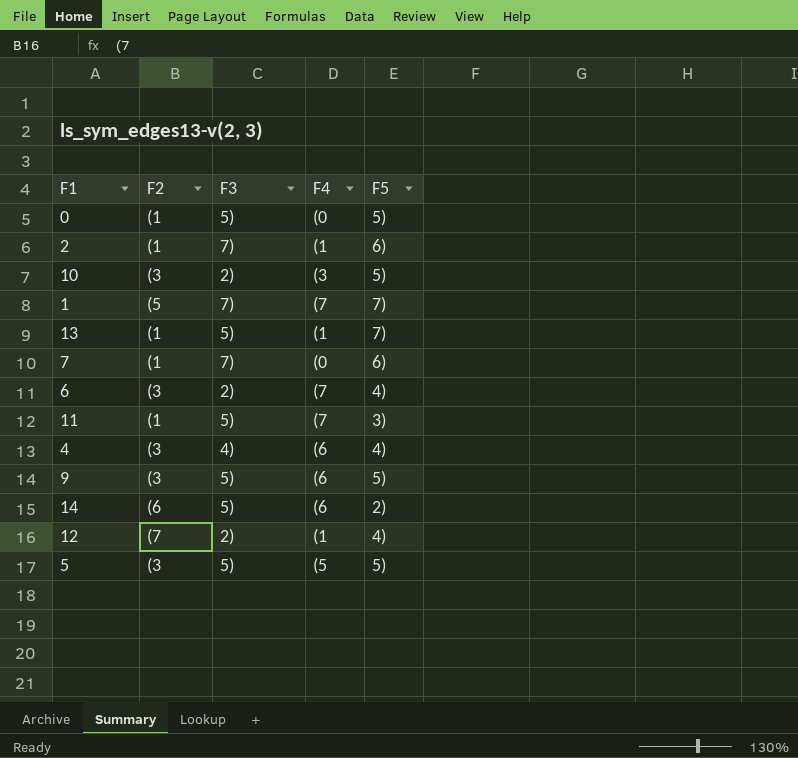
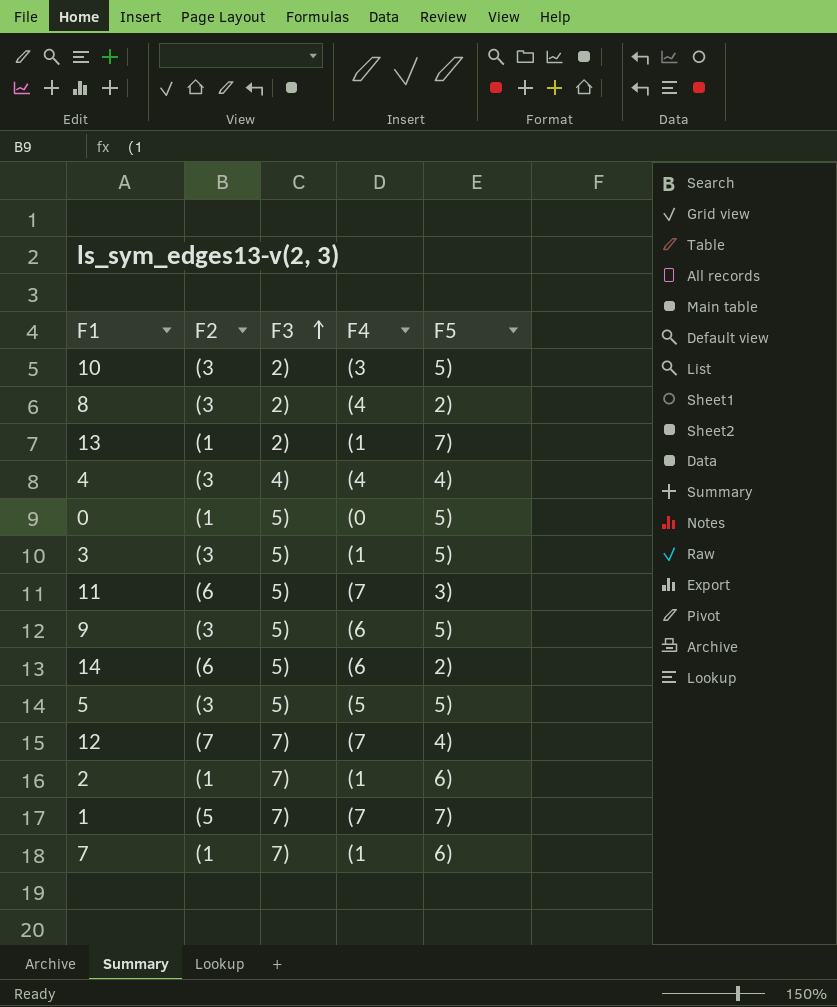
row order: none -> F3 ascending
row 6: (3 | 2) | (7 | 4) -> none
row 8: none -> (3 | 2) | (4 | 2)
13 | F3: 5) -> 2)
4 | F4: (6 -> (4
row 3: none -> (3 | 5) | (1 | 5)
11 | F2: (1 -> (6
12 | F3: 2) -> 7)
12 | F4: (1 -> (7
7 | F4: (0 -> (1

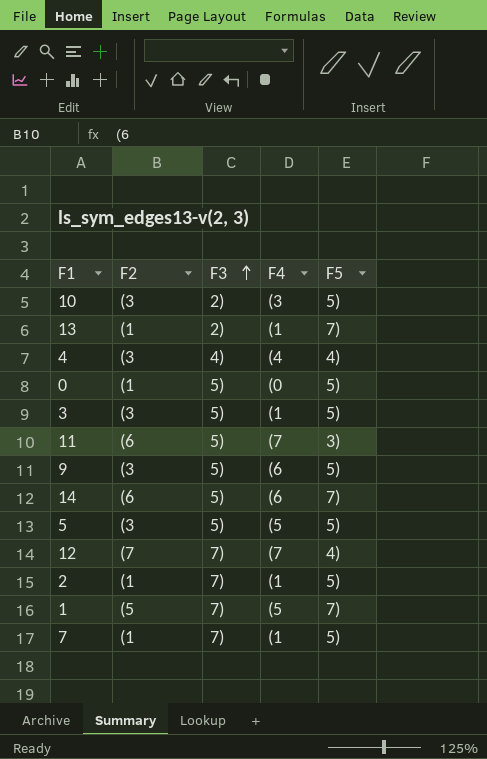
row 8: (3 | 2) | (4 | 2) -> none
14 | F5: 2) -> 7)
2 | F5: 6) -> 5)
1 | F4: (7 -> (5
7 | F5: 6) -> 5)

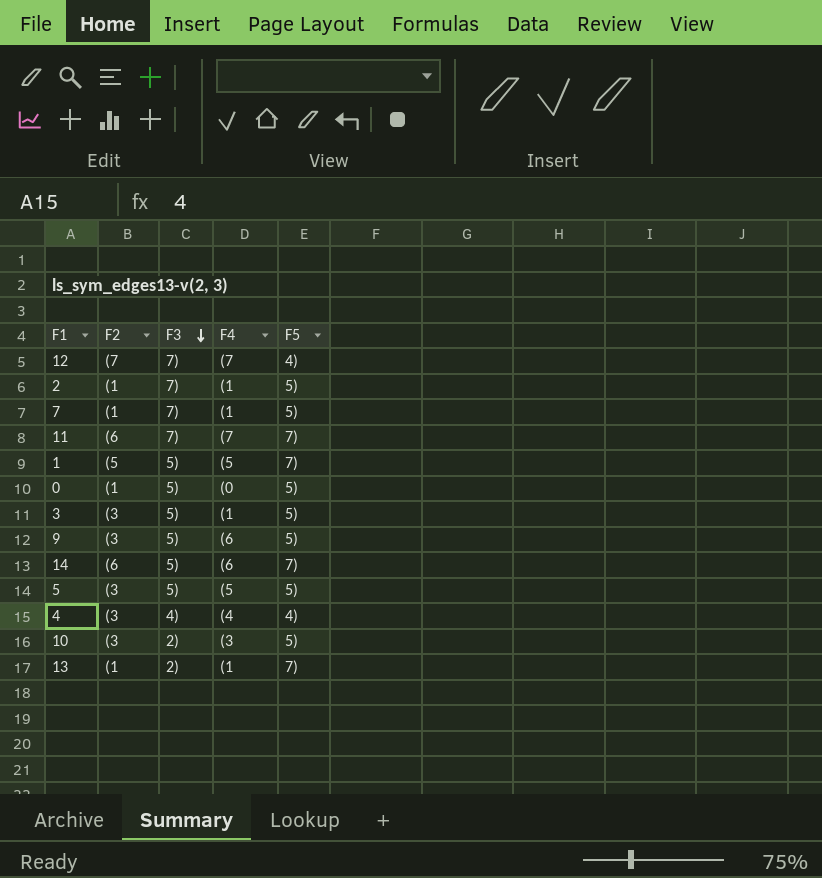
row order: F3 ascending -> F3 descending
11 | F3: 5) -> 7)
11 | F5: 3) -> 7)
1 | F3: 7) -> 5)

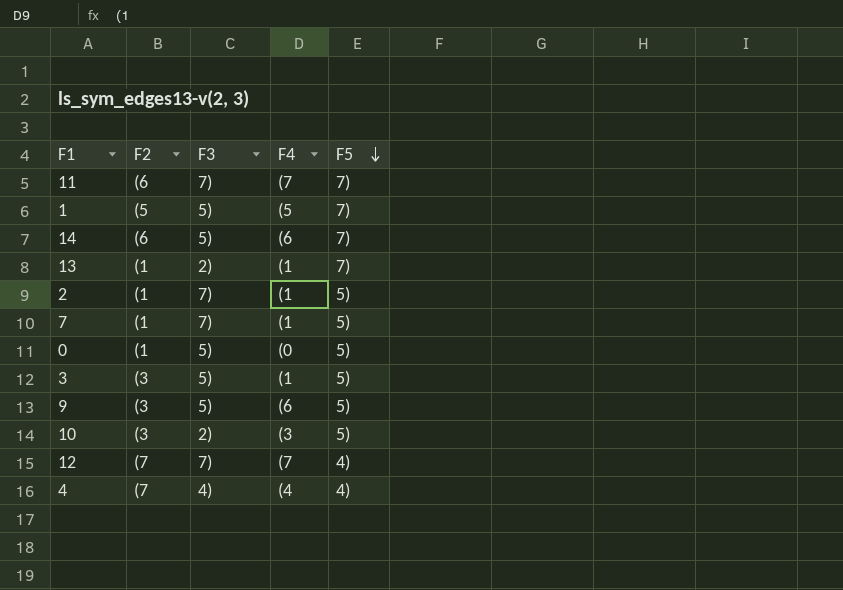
row order: F3 descending -> F5 descending
row 5: (3 | 5) | (5 | 5) -> none
4 | F2: (3 -> (7

